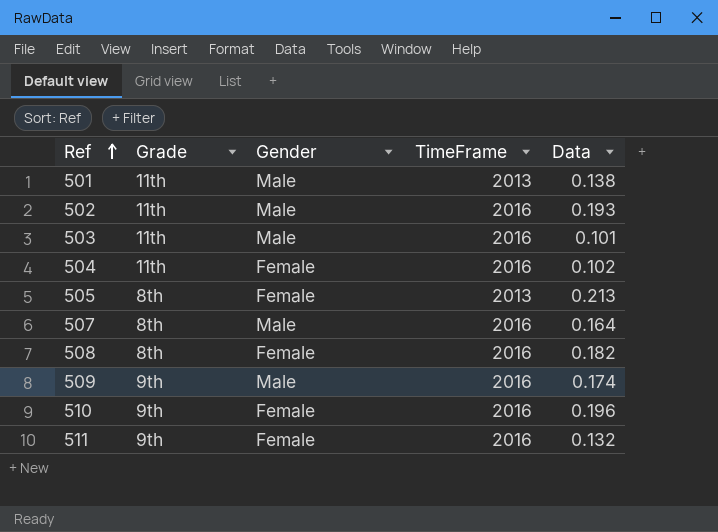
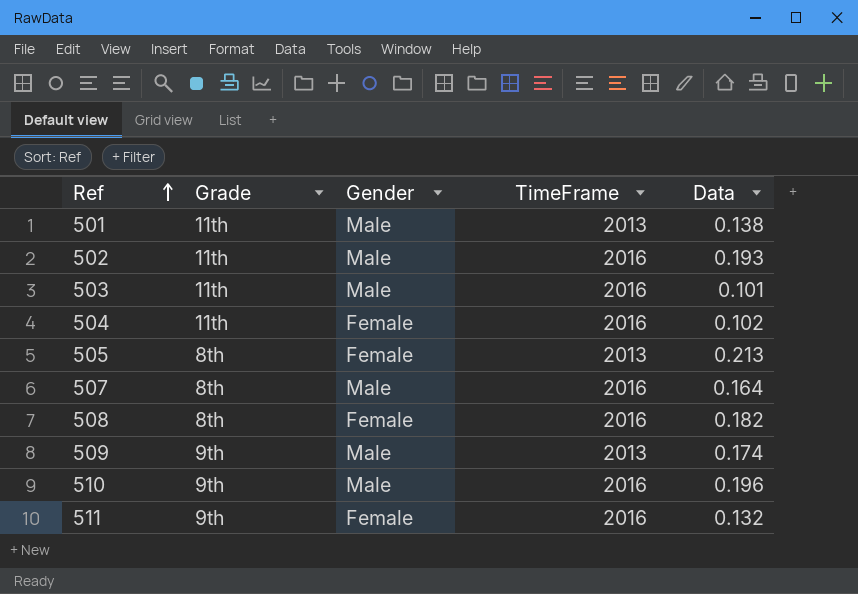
509 | TimeFrame: 2016 -> 2013
510 | Gender: Female -> Male

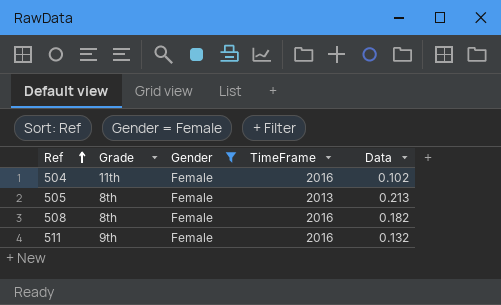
filter: none -> Gender = Female

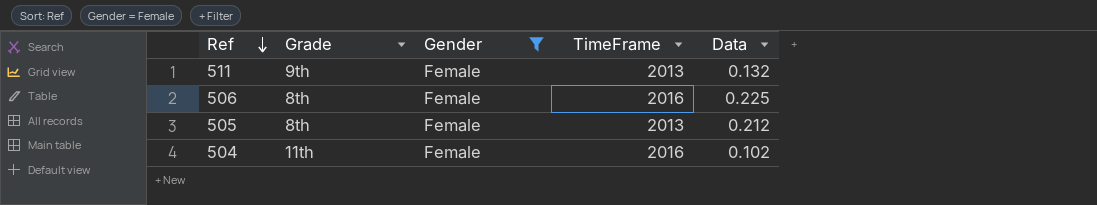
row order: Ref ascending -> Ref descending
row 508: 8th | Female | 2016 | 0.182 -> none
511 | TimeFrame: 2016 -> 2013
row 506: none -> 8th | Female | 2016 | 0.225
505 | Data: 0.213 -> 0.212

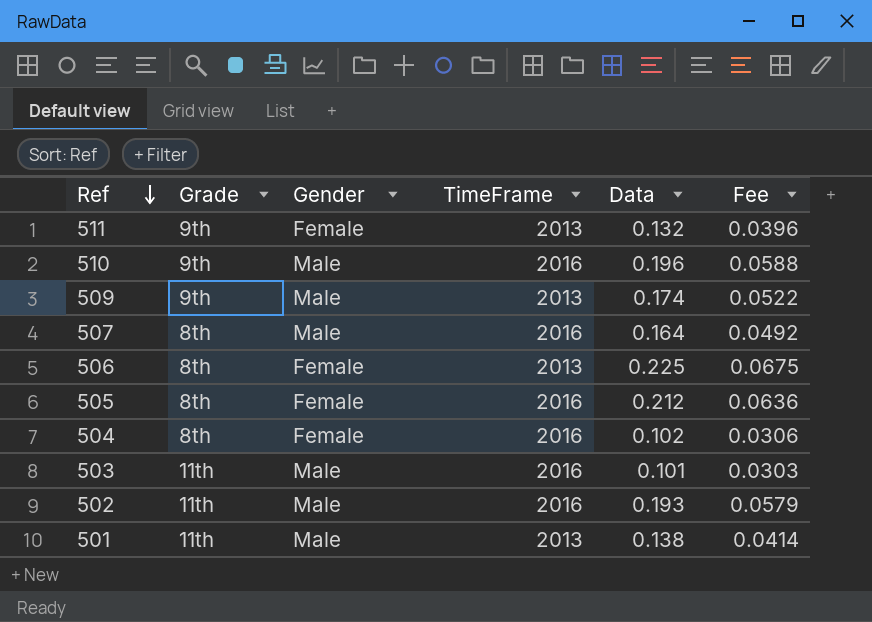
filter: Gender = Female -> none
column Fee | formula: none -> [Data] * 0.3
506 | TimeFrame: 2016 -> 2013
505 | TimeFrame: 2013 -> 2016
504 | Grade: 11th -> 8th

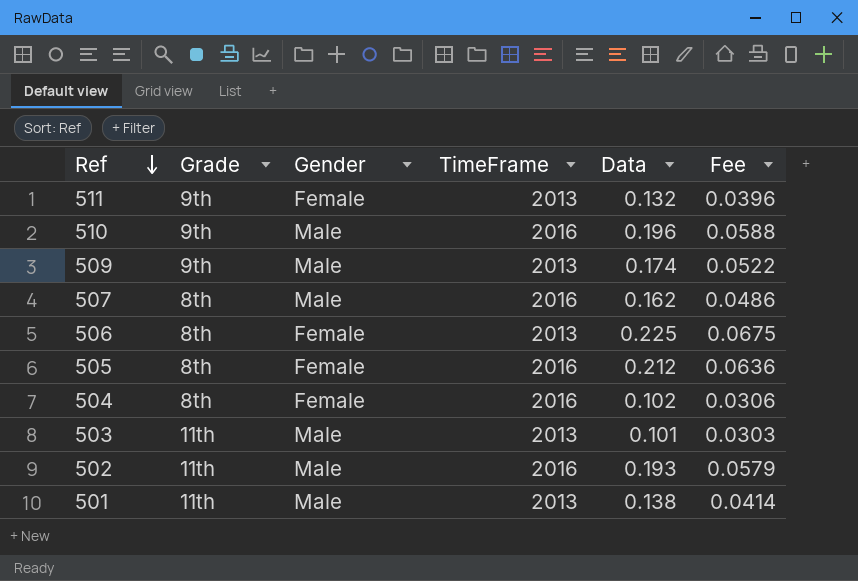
507 | Data: 0.164 -> 0.162
507 | Fee: 0.0492 -> 0.0486
503 | TimeFrame: 2016 -> 2013

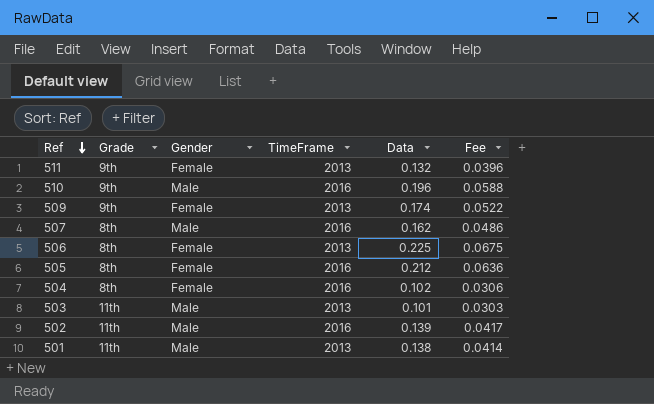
509 | Gender: Male -> Female
502 | Data: 0.193 -> 0.139
502 | Fee: 0.0579 -> 0.0417

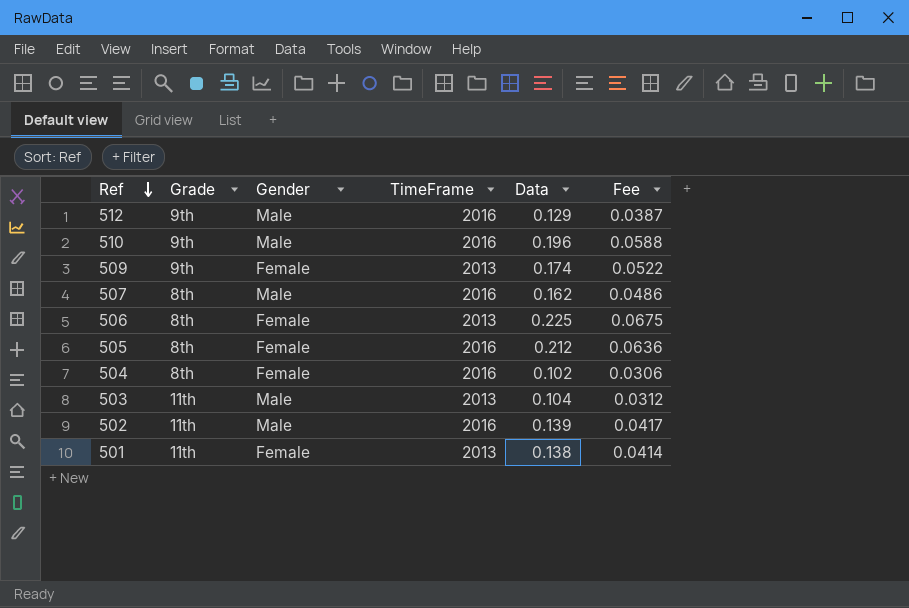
row 511: 9th | Female | 2013 | 0.132 | 0.0396 -> none
row 512: none -> 9th | Male | 2016 | 0.129 | 0.0387
503 | Data: 0.101 -> 0.104
503 | Fee: 0.0303 -> 0.0312
501 | Gender: Male -> Female

